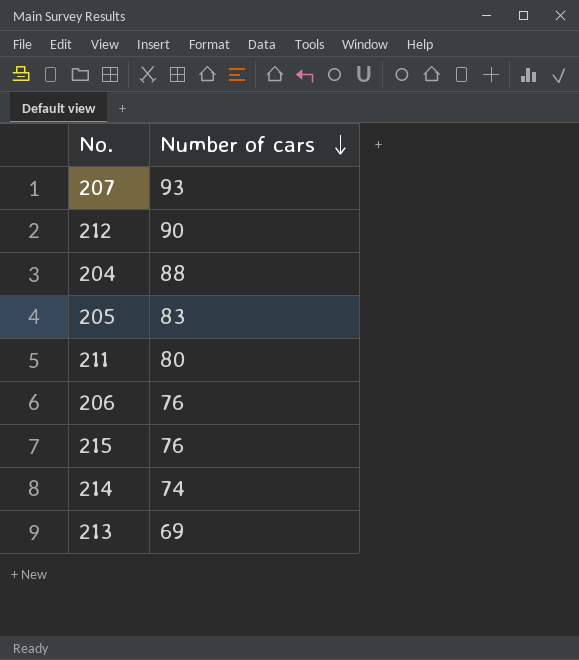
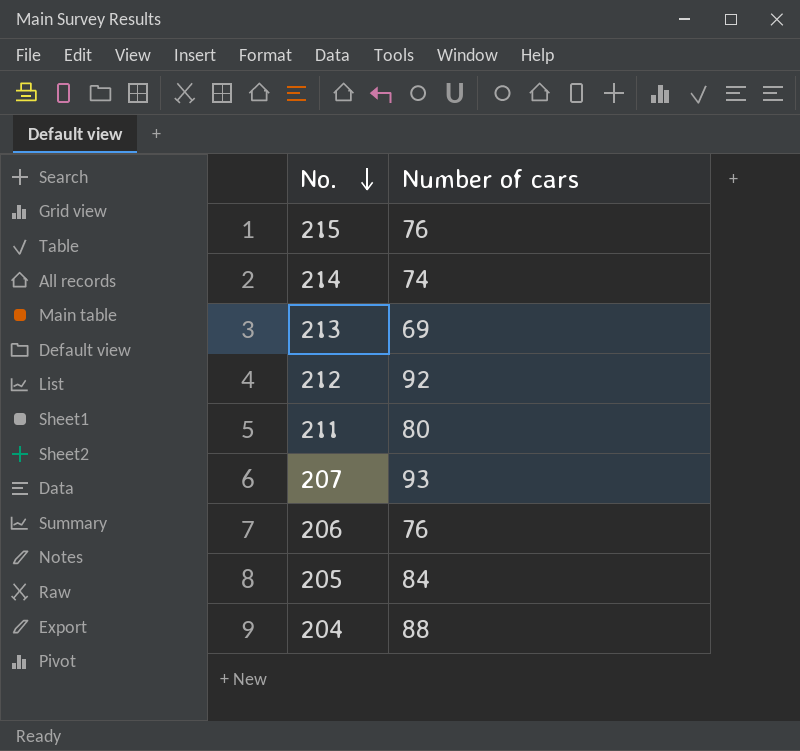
row order: Number of cars descending -> No. descending
212 | Number of cars: 90 -> 92
205 | Number of cars: 83 -> 84

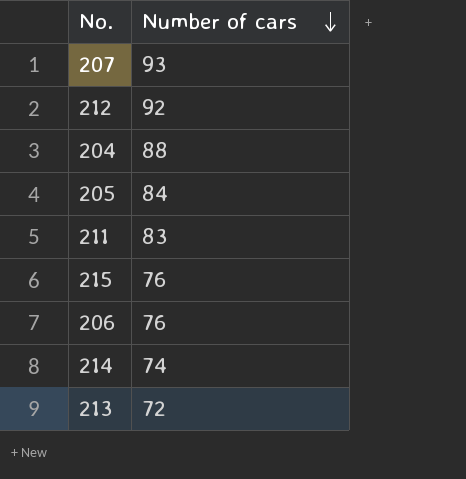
row order: No. descending -> Number of cars descending
211 | Number of cars: 80 -> 83
213 | Number of cars: 69 -> 72

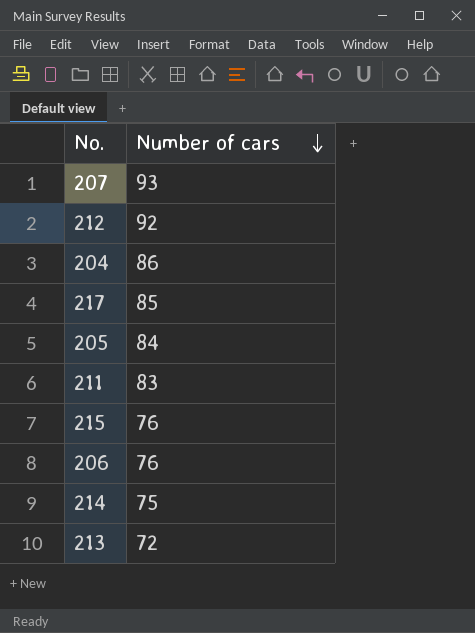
204 | Number of cars: 88 -> 86
row 217: none -> 85
214 | Number of cars: 74 -> 75

